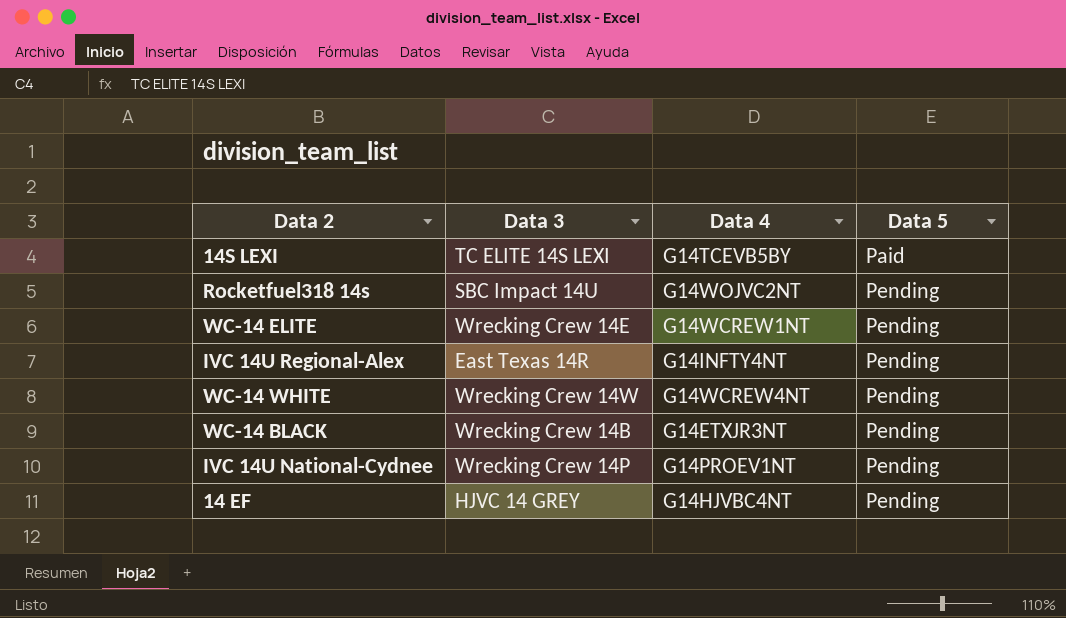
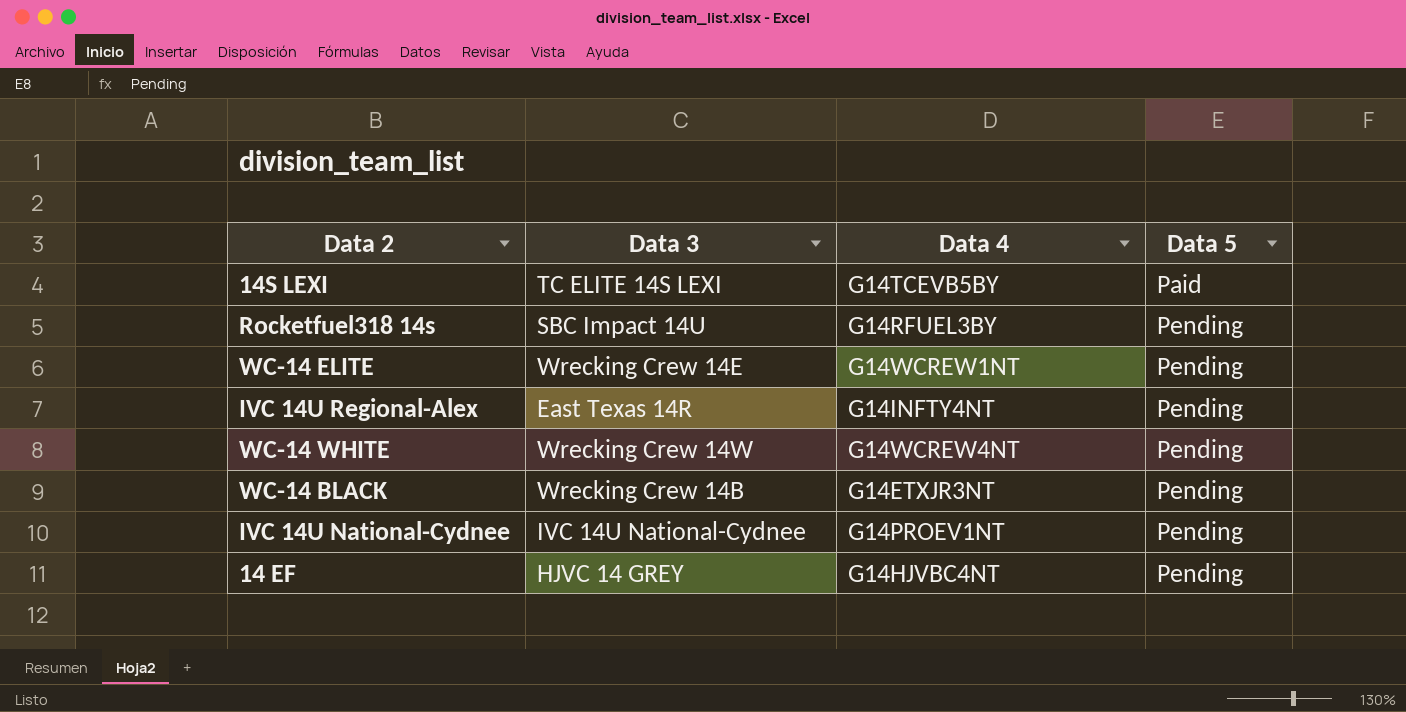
Rocketfuel318 14s | Data 4: G14WOJVC2NT -> G14RFUEL3BY
IVC 14U National-Cydnee | Data 3: Wrecking Crew 14P -> IVC 14U National-Cydnee

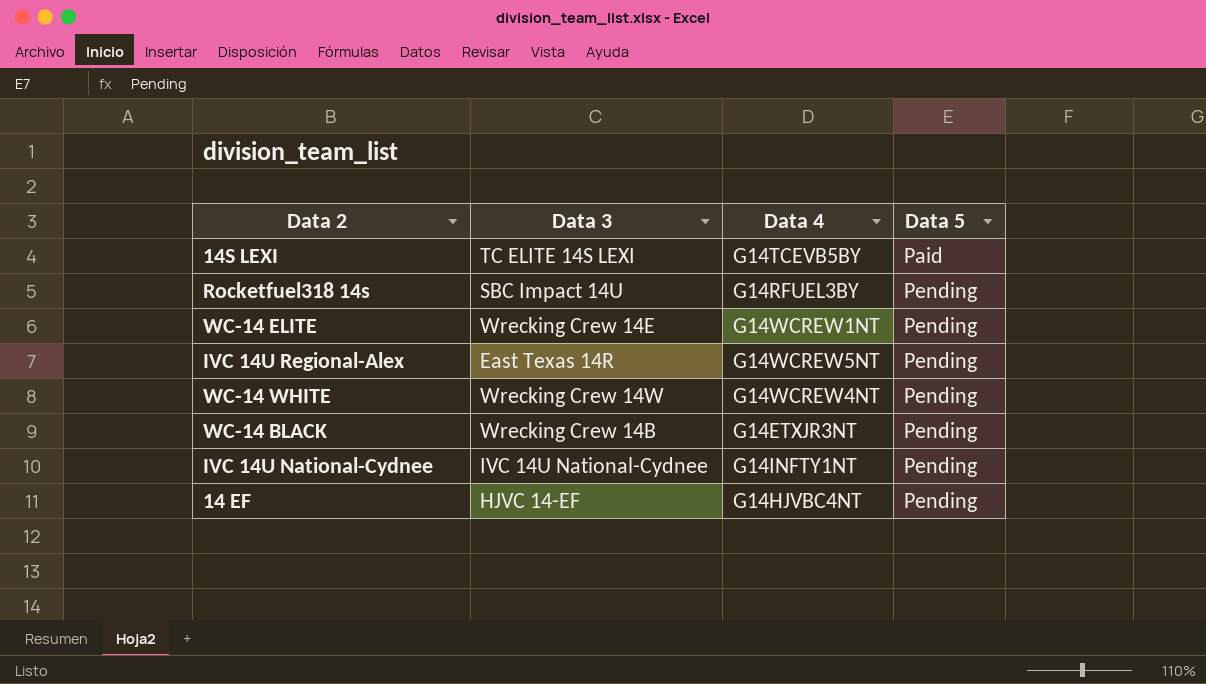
IVC 14U Regional-Alex | Data 4: G14INFTY4NT -> G14WCREW5NT
IVC 14U National-Cydnee | Data 4: G14PROEV1NT -> G14INFTY1NT
14 EF | Data 3: HJVC 14 GREY -> HJVC 14-EF

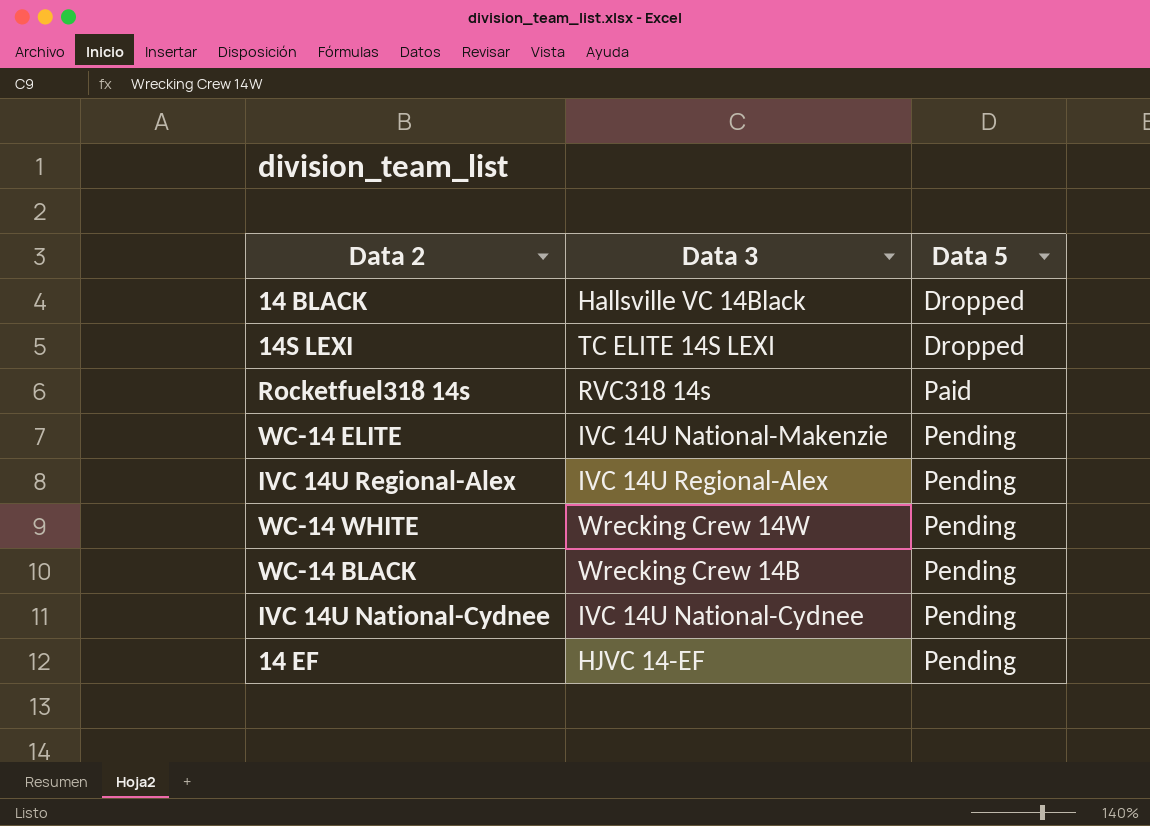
column Data 4 | position: 3 -> none
row 14 BLACK: none -> Hallsville VC 14Black | Dropped
14S LEXI | Data 5: Paid -> Dropped
Rocketfuel318 14s | Data 3: SBC Impact 14U -> RVC318 14s
Rocketfuel318 14s | Data 5: Pending -> Paid
WC-14 ELITE | Data 3: Wrecking Crew 14E -> IVC 14U National-Makenzie
IVC 14U Regional-Alex | Data 3: East Texas 14R -> IVC 14U Regional-Alex

